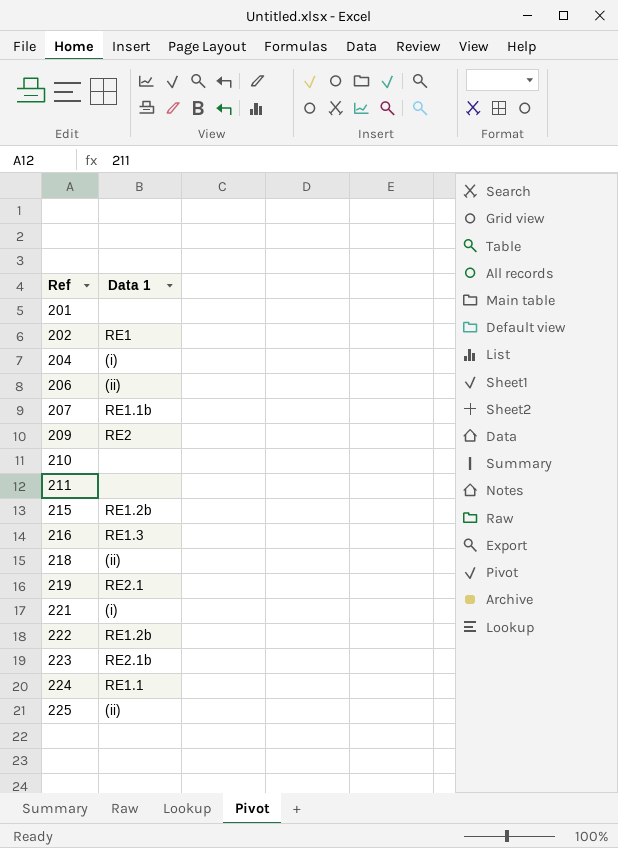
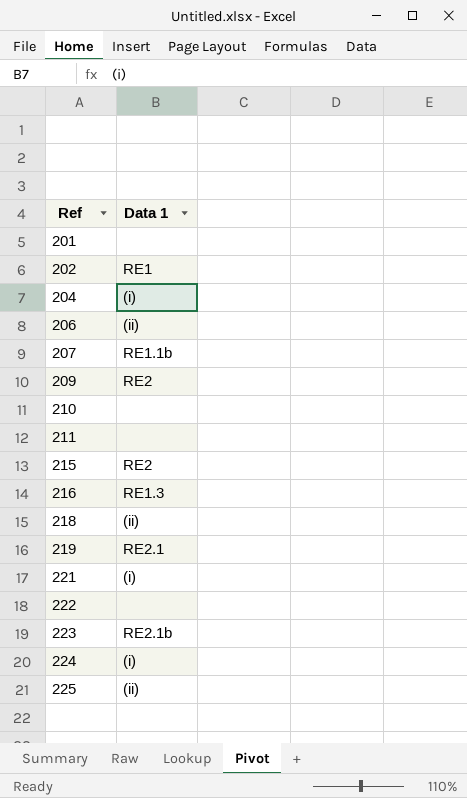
215 | Data 1: RE1.2b -> RE2
222 | Data 1: RE1.2b -> none
224 | Data 1: RE1.1 -> (i)

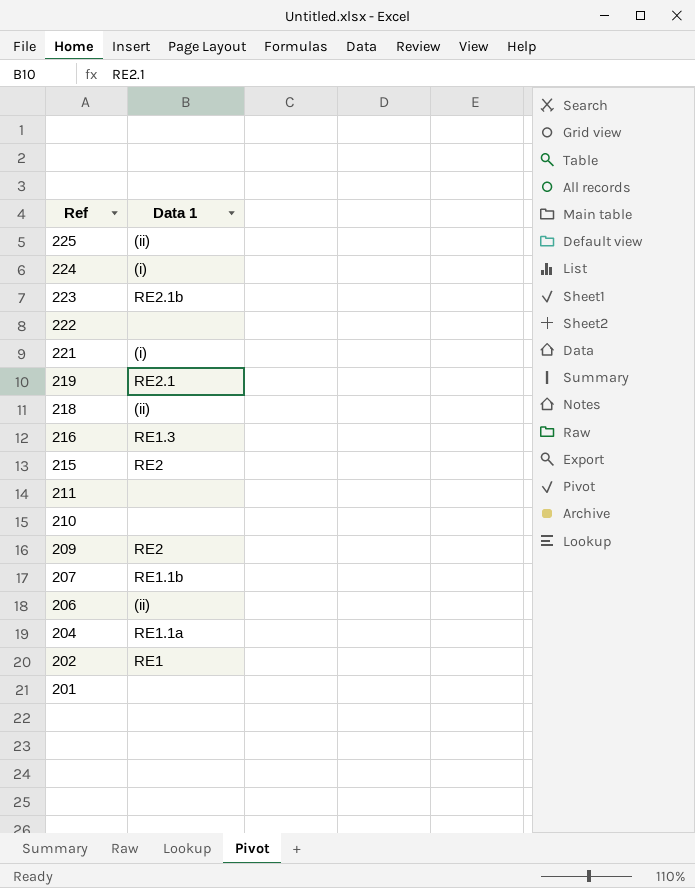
row order: Ref ascending -> Ref descending
204 | Data 1: (i) -> RE1.1a

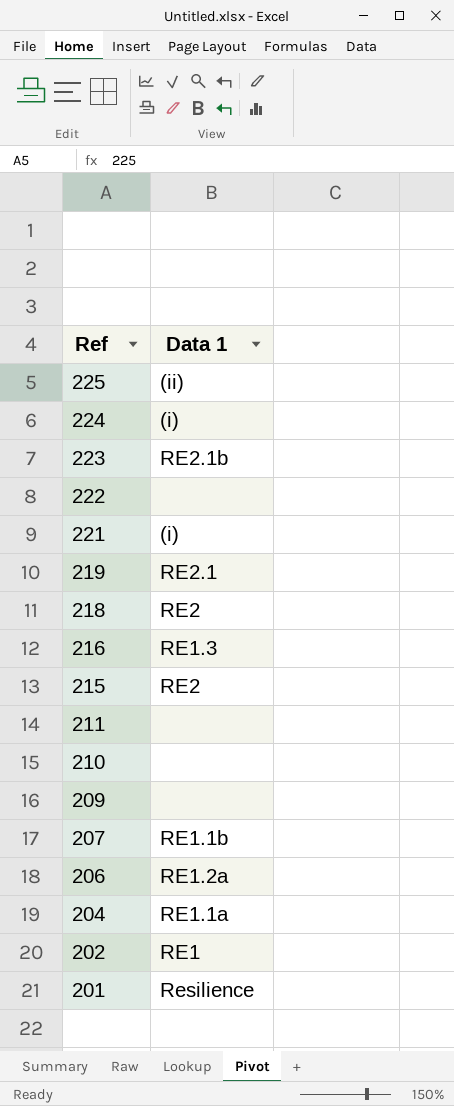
218 | Data 1: (ii) -> RE2
209 | Data 1: RE2 -> none
206 | Data 1: (ii) -> RE1.2a
201 | Data 1: none -> Resilience

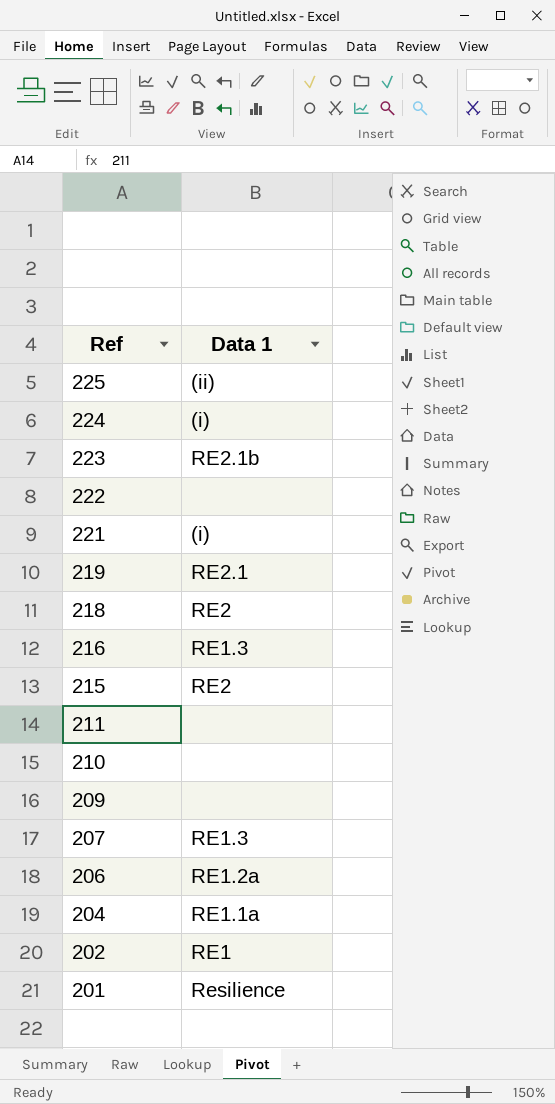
207 | Data 1: RE1.1b -> RE1.3

